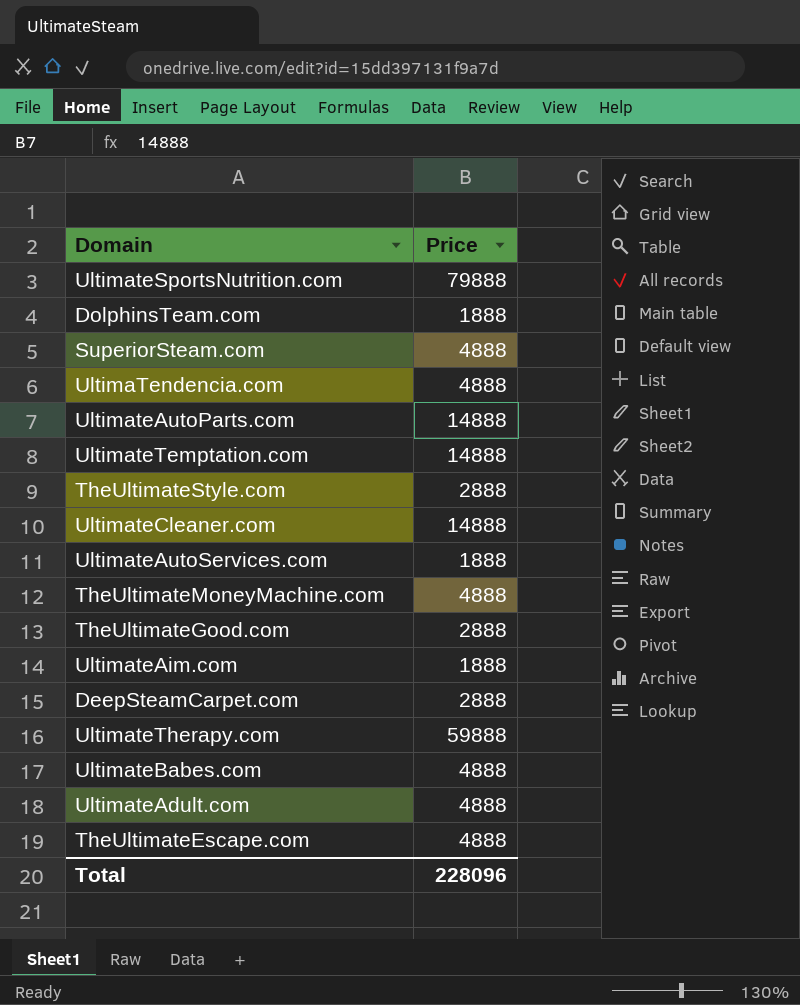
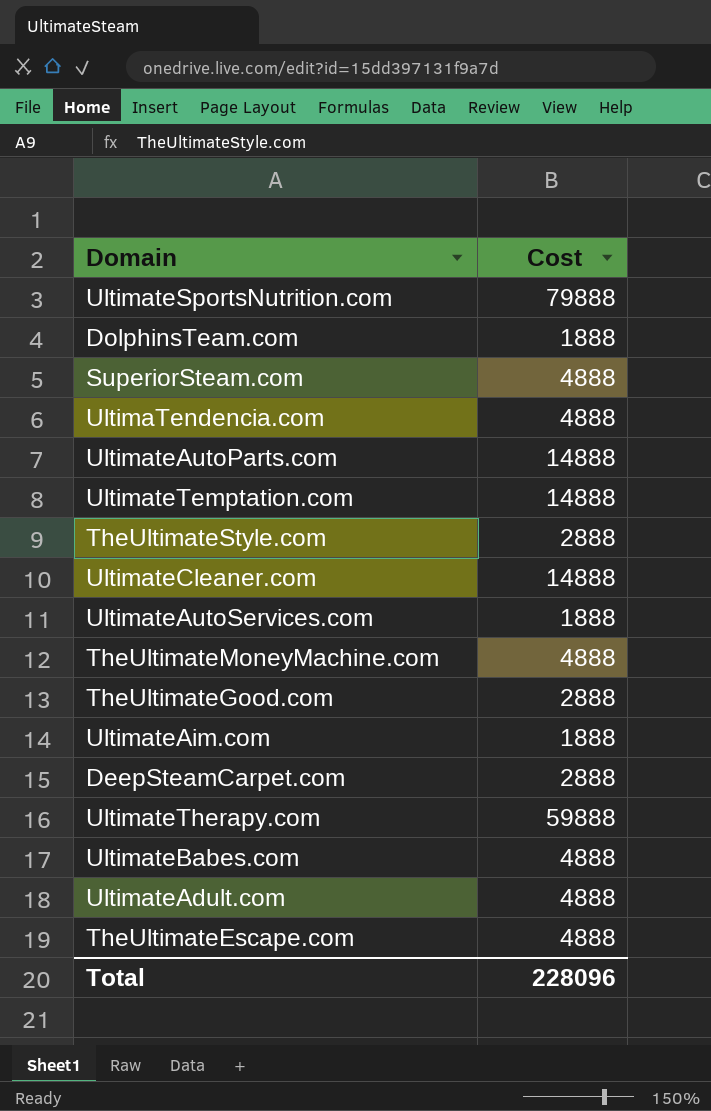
column name: Price -> Cost

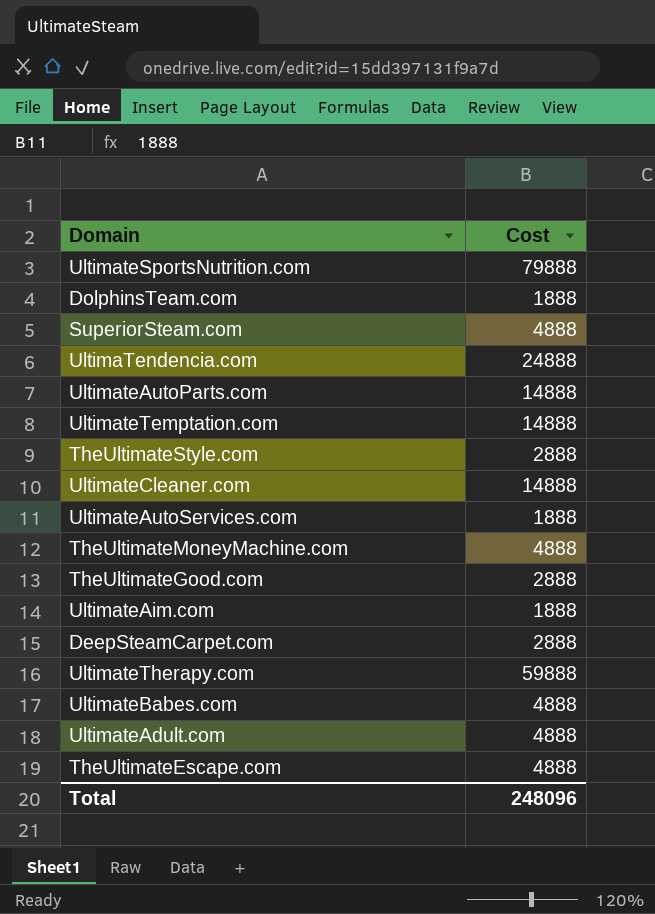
UltimaTendencia.com | Cost: 4888 -> 24888
Total | Cost: 228096 -> 248096

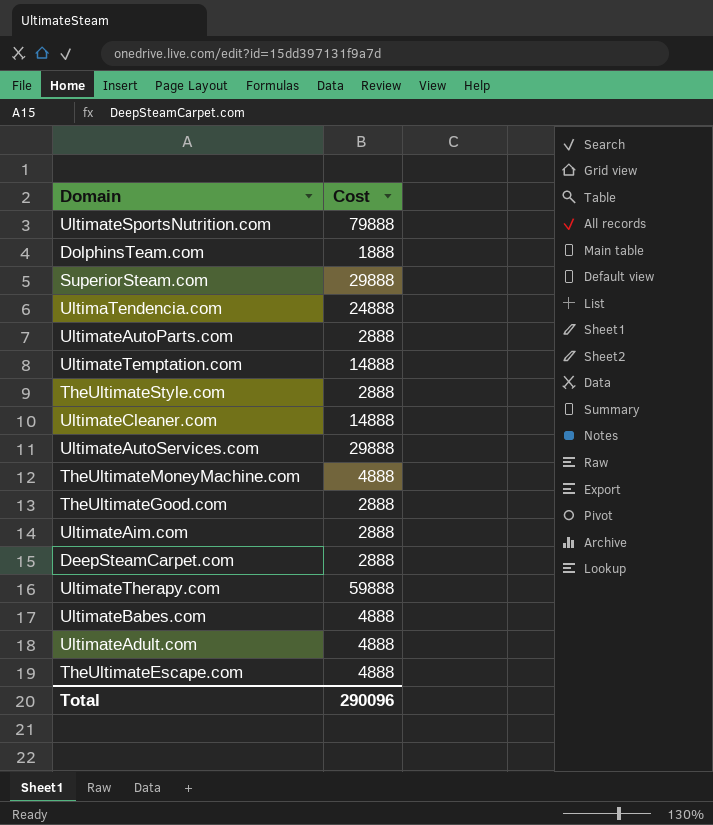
SuperiorSteam.com | Cost: 4888 -> 29888
UltimateAutoParts.com | Cost: 14888 -> 2888
UltimateAutoServices.com | Cost: 1888 -> 29888
UltimateAim.com | Cost: 1888 -> 2888
Total | Cost: 248096 -> 290096

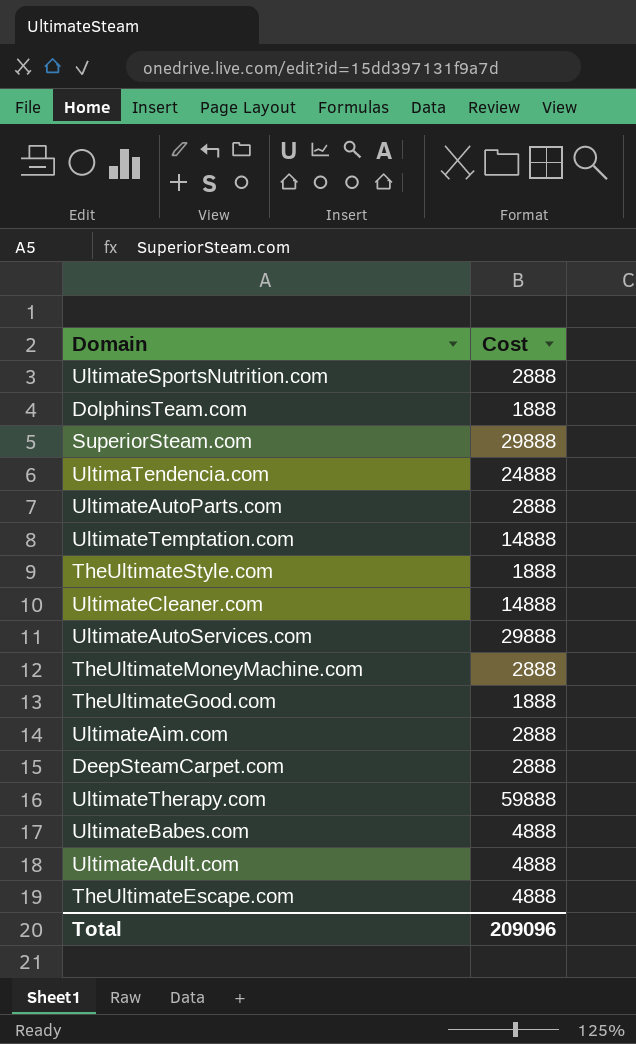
UltimateSportsNutrition.com | Cost: 79888 -> 2888
TheUltimateStyle.com | Cost: 2888 -> 1888
TheUltimateMoneyMachine.com | Cost: 4888 -> 2888
TheUltimateGood.com | Cost: 2888 -> 1888
Total | Cost: 290096 -> 209096

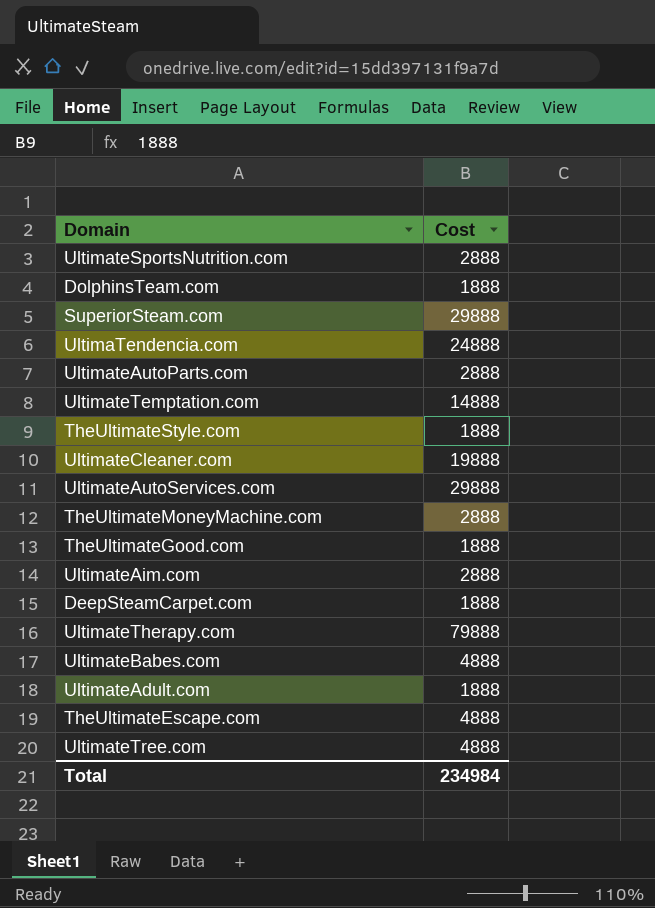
UltimateCleaner.com | Cost: 14888 -> 19888
DeepSteamCarpet.com | Cost: 2888 -> 1888
UltimateTherapy.com | Cost: 59888 -> 79888
UltimateAdult.com | Cost: 4888 -> 1888
row UltimateTree.com: none -> 4888
Total | Cost: 209096 -> 234984

